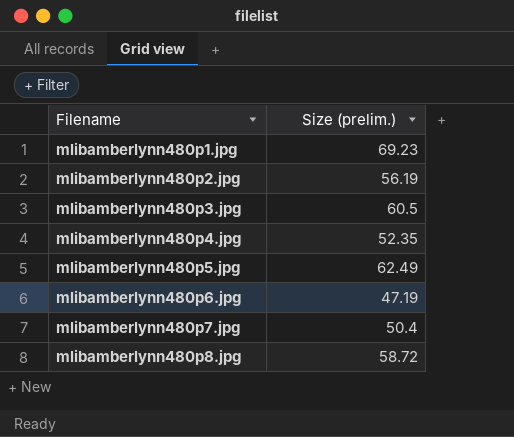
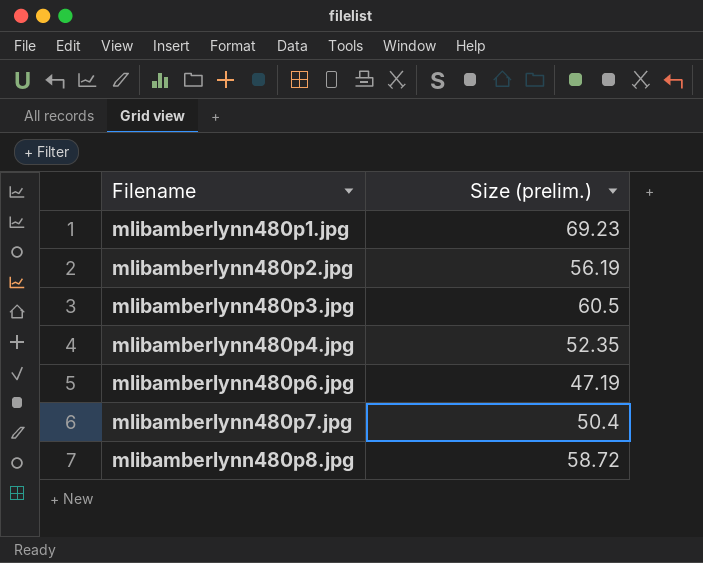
row mlibamberlynn480p5.jpg: 62.49 -> none

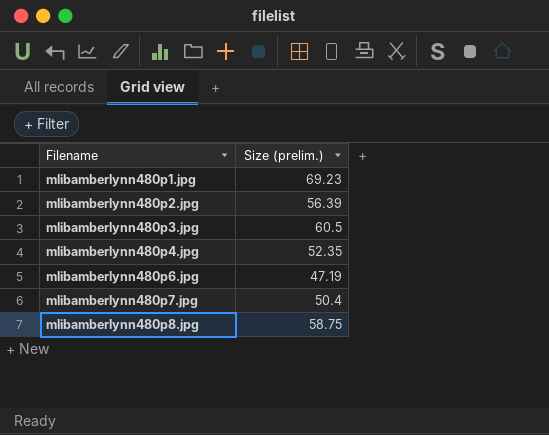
mlibamberlynn480p2.jpg | Size (prelim.): 56.19 -> 56.39
mlibamberlynn480p8.jpg | Size (prelim.): 58.72 -> 58.75

